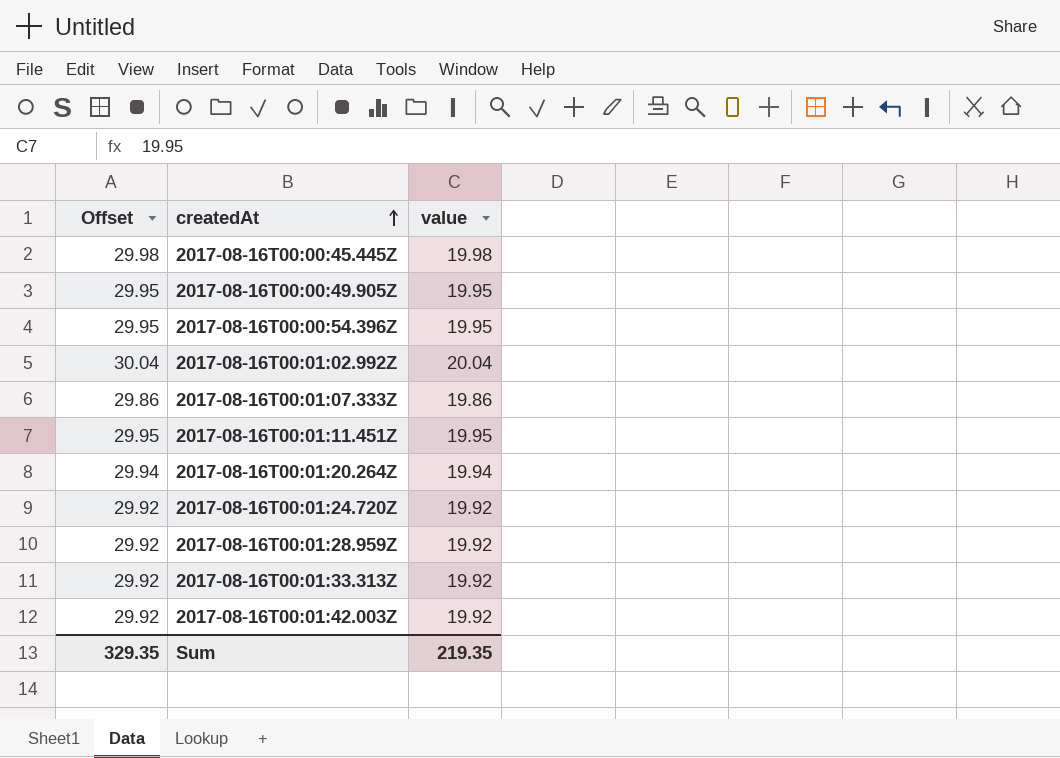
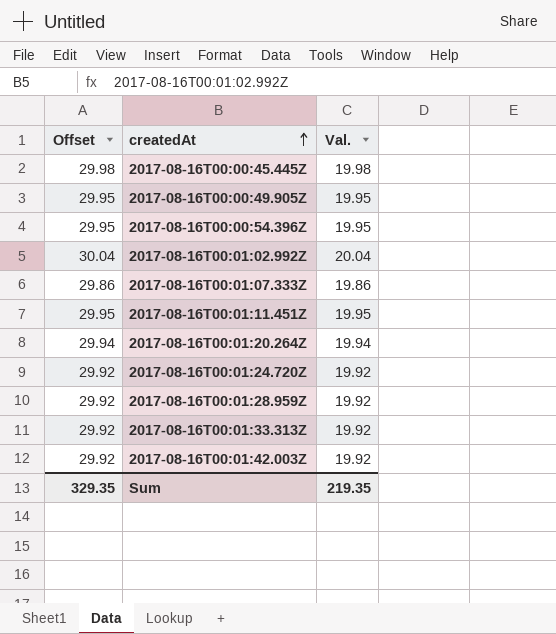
column name: value -> Val.

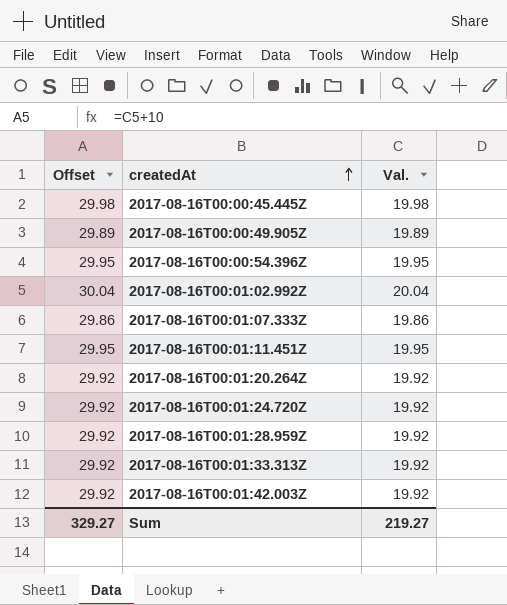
2017-08-16T00:00:49.905Z | Offset: 29.95 -> 29.89
2017-08-16T00:00:49.905Z | Val.: 19.95 -> 19.89
2017-08-16T00:01:20.264Z | Offset: 29.94 -> 29.92
2017-08-16T00:01:20.264Z | Val.: 19.94 -> 19.92
Sum | Offset: 329.35 -> 329.27
Sum | Val.: 219.35 -> 219.27

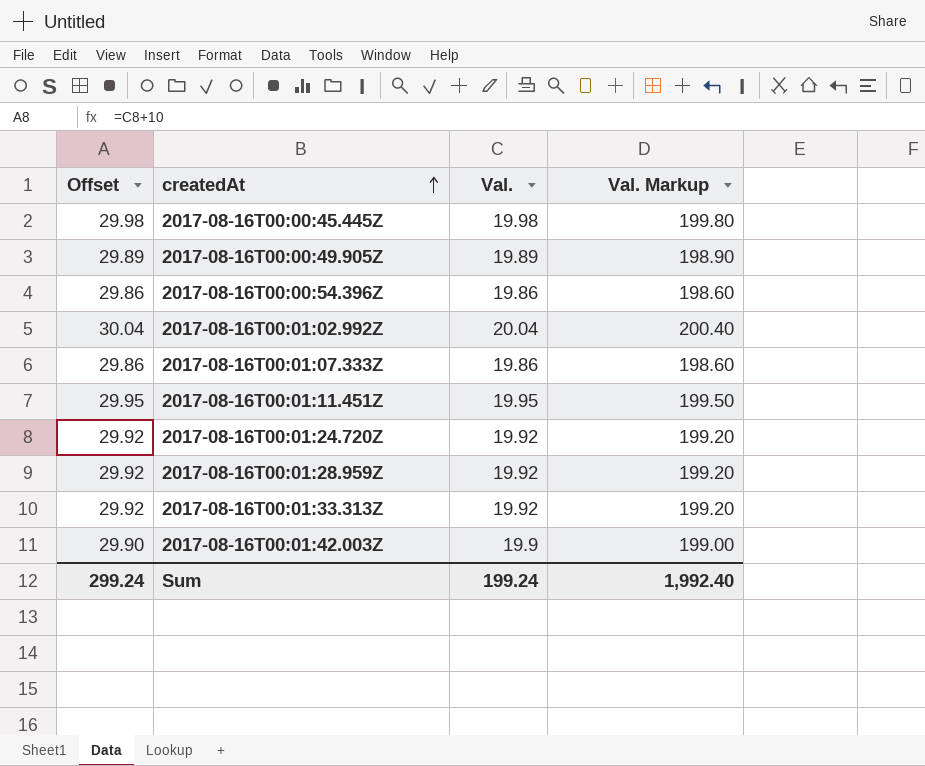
column Val. Markup | formula: none -> [Val.] * 10
row 2017-08-16T00:01:20.264Z: 29.92 | 19.92 -> none
2017-08-16T00:00:54.396Z | Offset: 29.95 -> 29.86
2017-08-16T00:00:54.396Z | Val.: 19.95 -> 19.86
2017-08-16T00:01:42.003Z | Offset: 29.92 -> 29.90
2017-08-16T00:01:42.003Z | Val.: 19.92 -> 19.9
Sum | Offset: 329.27 -> 299.24
Sum | Val.: 219.27 -> 199.24

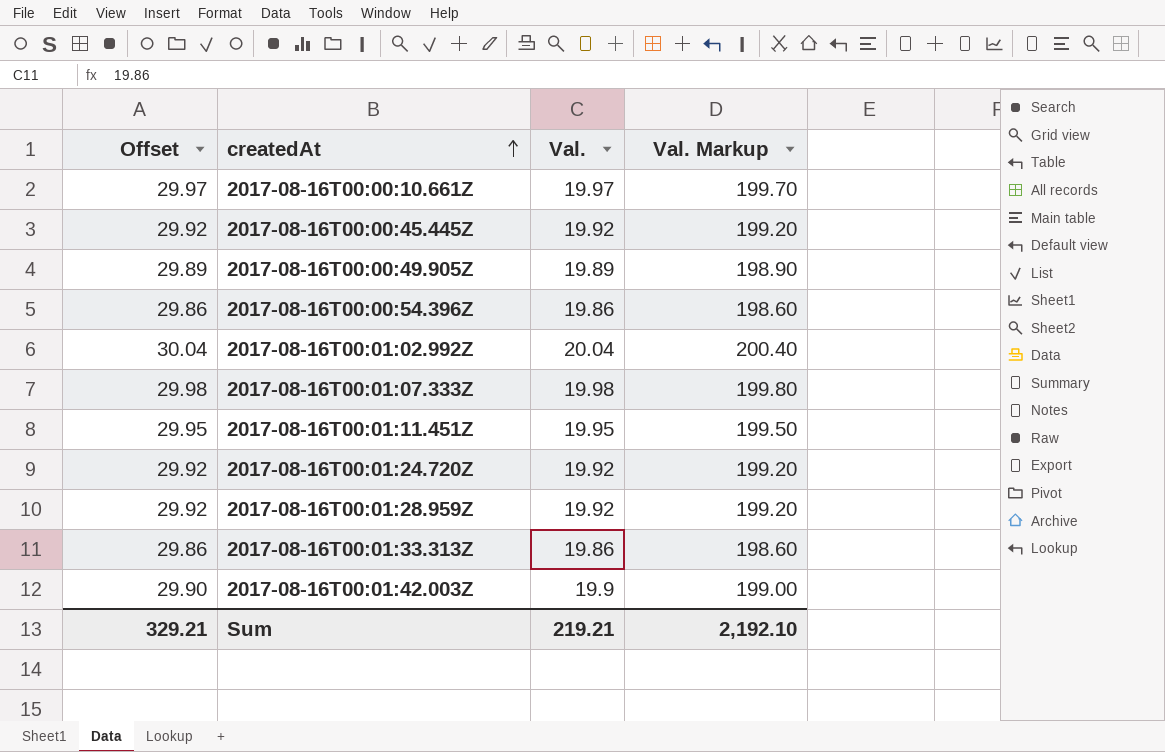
row 2017-08-16T00:00:10.661Z: none -> 29.97 | 19.97 | 199.70
2017-08-16T00:00:45.445Z | Offset: 29.98 -> 29.92
2017-08-16T00:00:45.445Z | Val.: 19.98 -> 19.92
2017-08-16T00:00:45.445Z | Val. Markup: 199.80 -> 199.20
2017-08-16T00:01:07.333Z | Offset: 29.86 -> 29.98
2017-08-16T00:01:07.333Z | Val.: 19.86 -> 19.98
2017-08-16T00:01:07.333Z | Val. Markup: 198.60 -> 199.80
2017-08-16T00:01:33.313Z | Offset: 29.92 -> 29.86
2017-08-16T00:01:33.313Z | Val.: 19.92 -> 19.86
2017-08-16T00:01:33.313Z | Val. Markup: 199.20 -> 198.60
Sum | Offset: 299.24 -> 329.21
Sum | Val.: 199.24 -> 219.21
Sum | Val. Markup: 1,992.40 -> 2,192.10

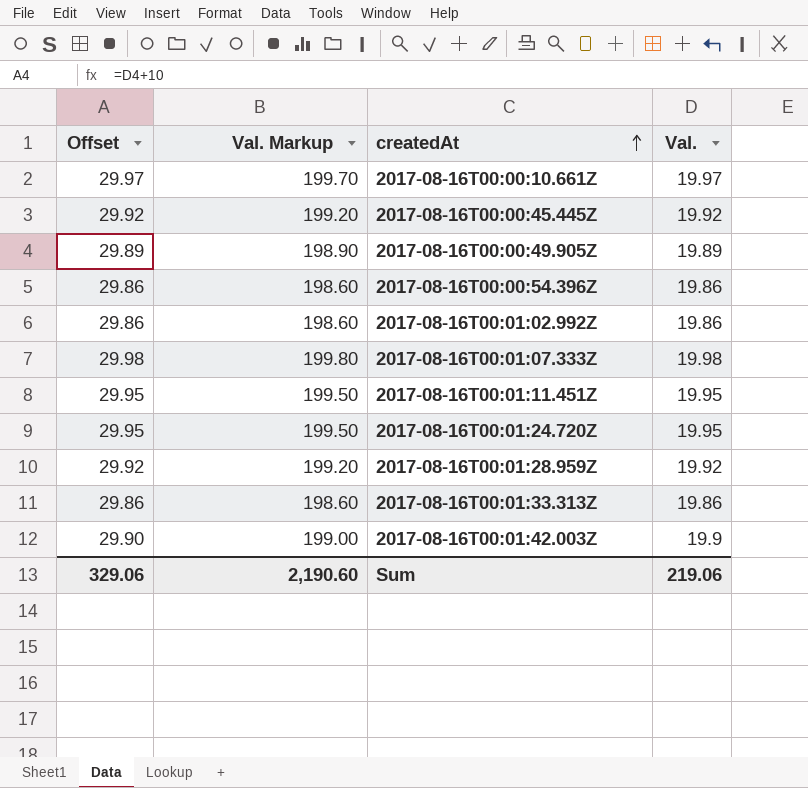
column Val. Markup | position: 4 -> 2
2017-08-16T00:01:02.992Z | Offset: 30.04 -> 29.86
2017-08-16T00:01:02.992Z | Val. Markup: 200.40 -> 198.60
2017-08-16T00:01:02.992Z | Val.: 20.04 -> 19.86
2017-08-16T00:01:24.720Z | Offset: 29.92 -> 29.95
2017-08-16T00:01:24.720Z | Val. Markup: 199.20 -> 199.50
2017-08-16T00:01:24.720Z | Val.: 19.92 -> 19.95
Sum | Offset: 329.21 -> 329.06
Sum | Val. Markup: 2,192.10 -> 2,190.60
Sum | Val.: 219.21 -> 219.06

